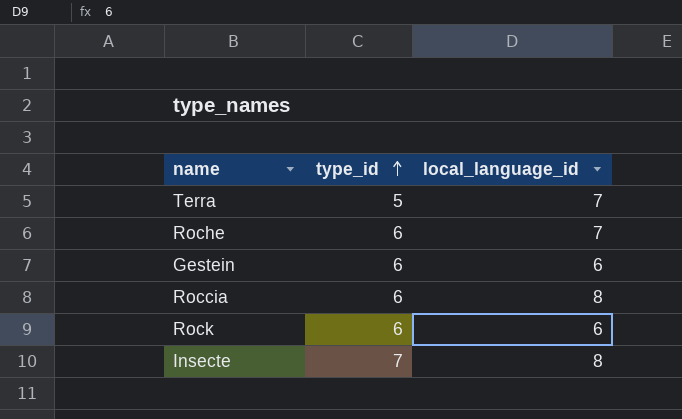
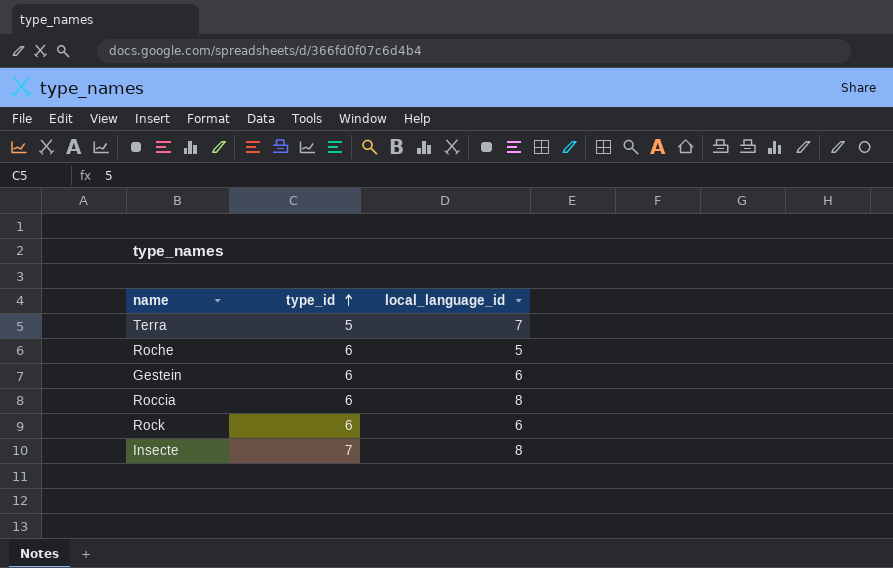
Roche | local_language_id: 7 -> 5

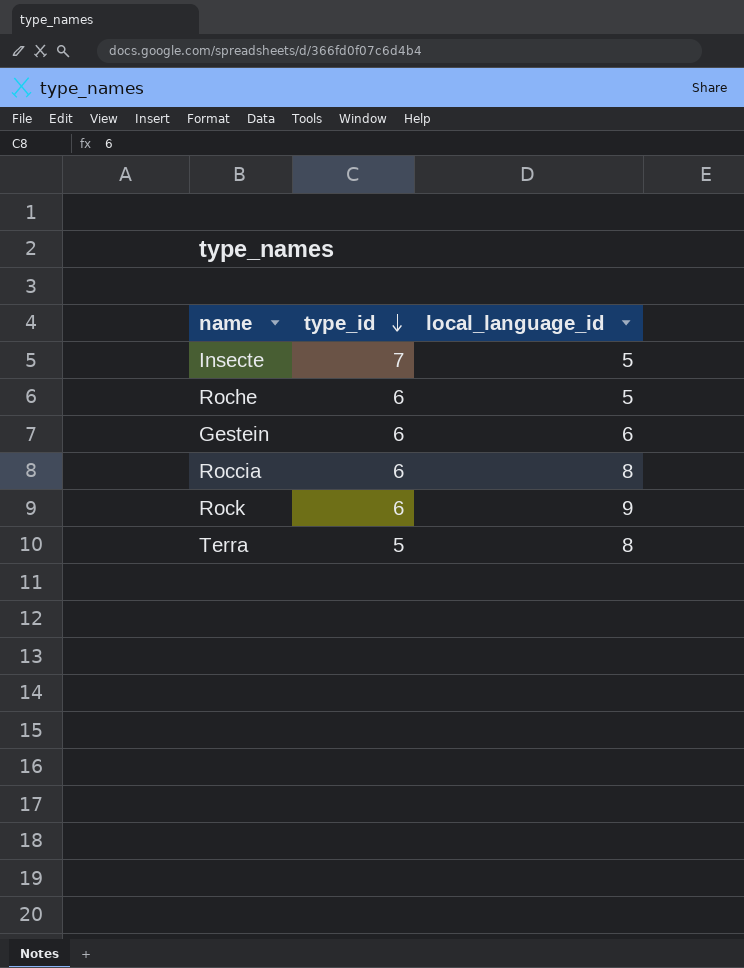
row order: type_id ascending -> type_id descending
Insecte | local_language_id: 8 -> 5
Rock | local_language_id: 6 -> 9
Terra | local_language_id: 7 -> 8

